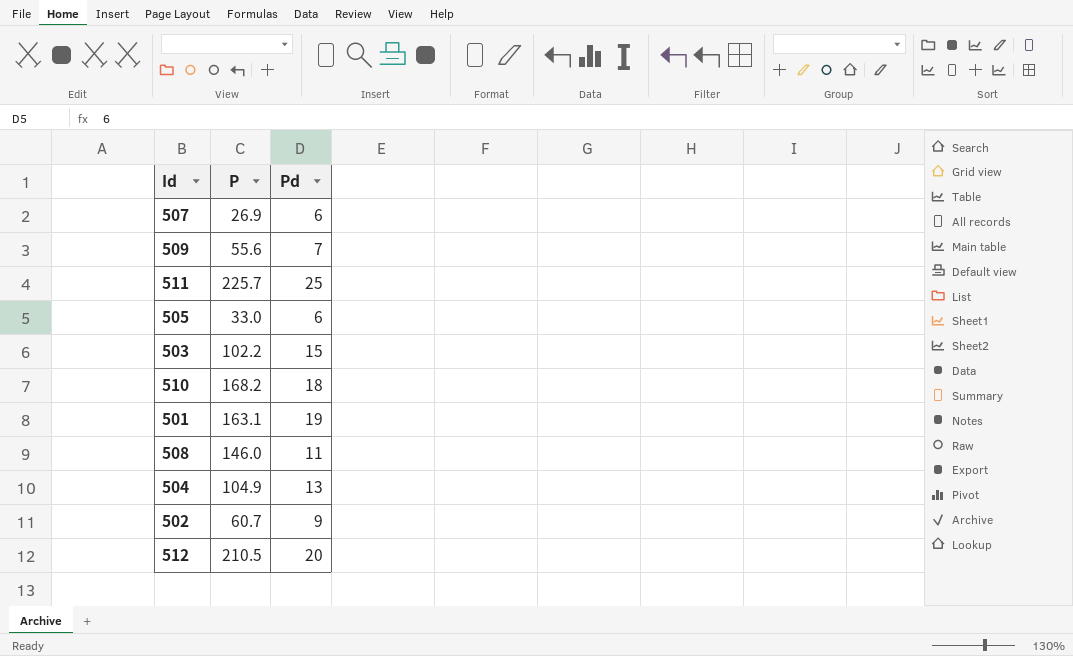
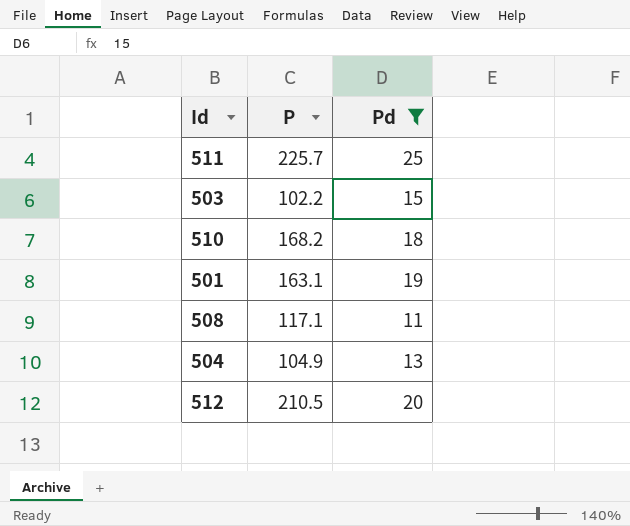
filter: none -> Pd >= 11
508 | P: 146.0 -> 117.1

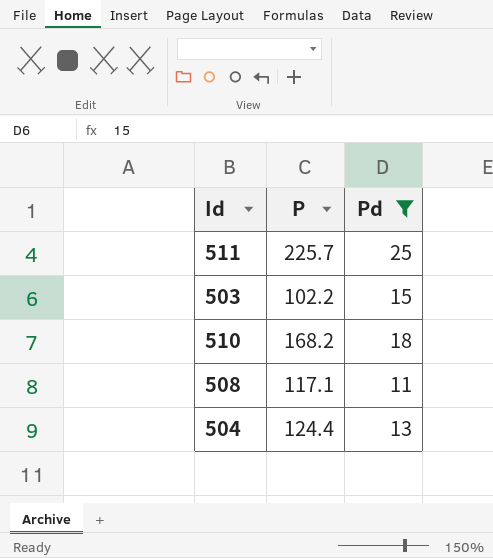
row 501: 163.1 | 19 -> none
row 512: 210.5 | 20 -> none
504 | P: 104.9 -> 124.4

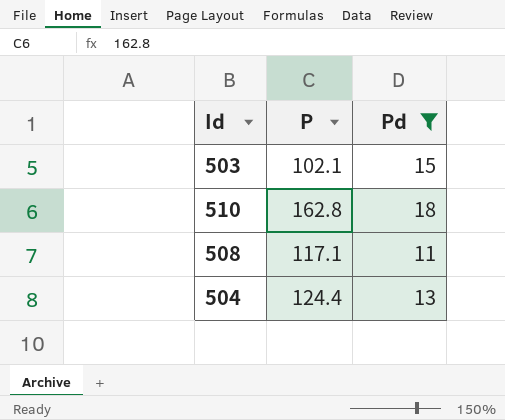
row 511: 225.7 | 25 -> none
503 | P: 102.2 -> 102.1
510 | P: 168.2 -> 162.8

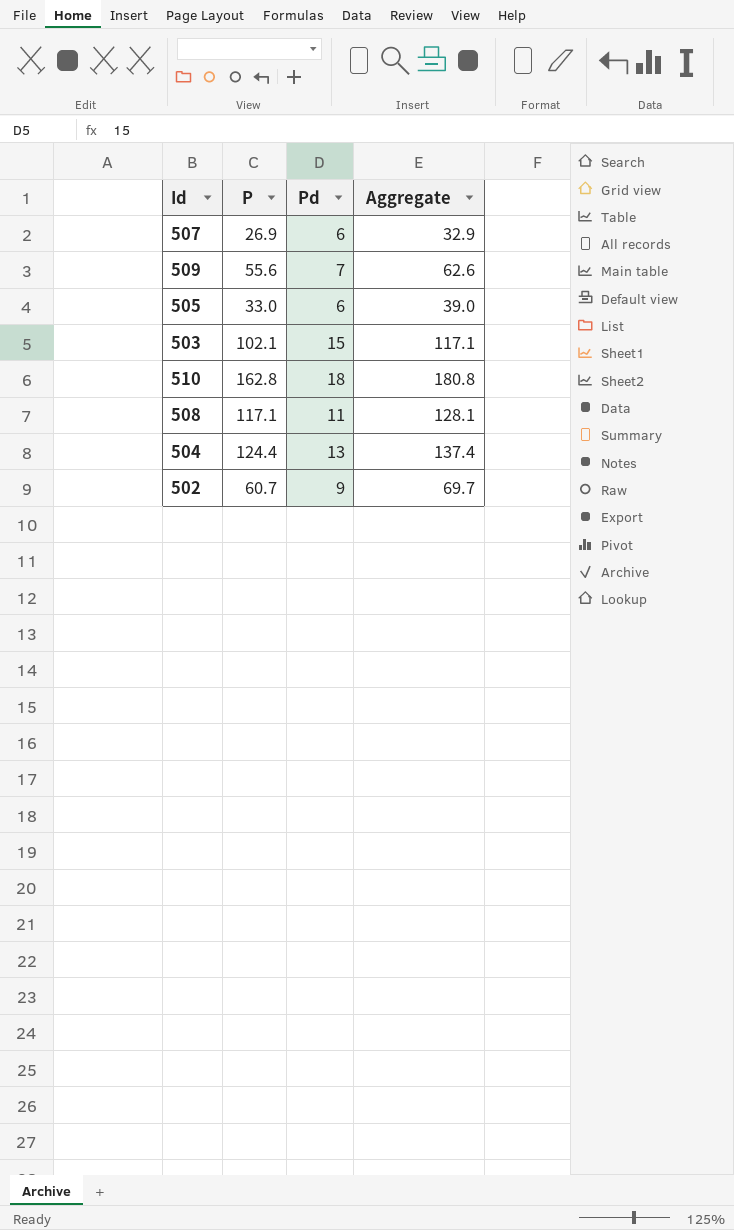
filter: Pd >= 11 -> none
column Aggregate | formula: none -> [P] + [Pd]

